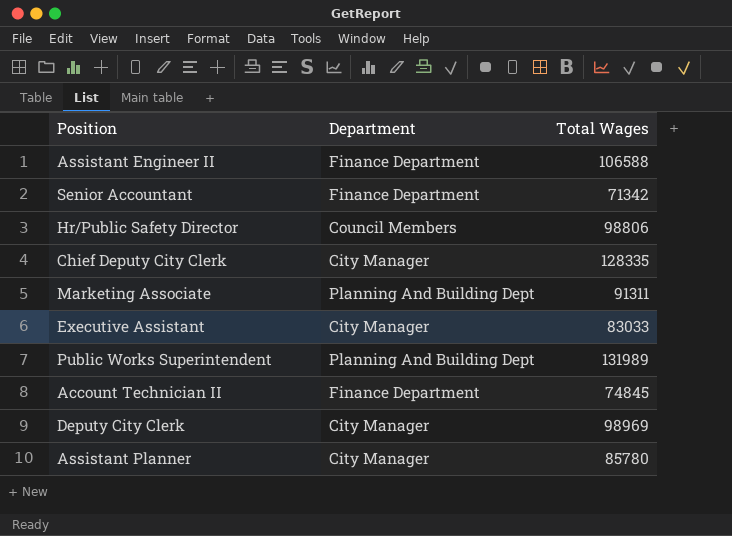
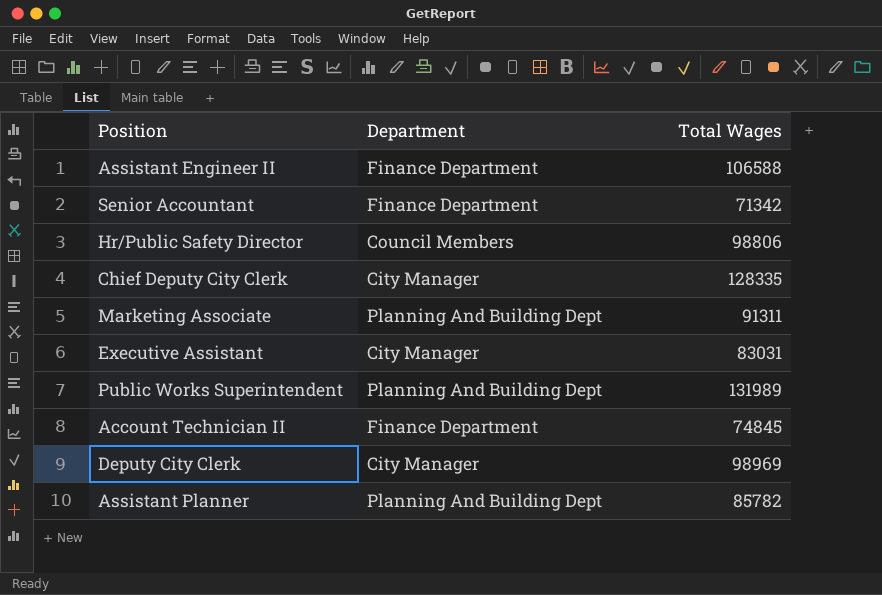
Executive Assistant | Total Wages: 83033 -> 83031
Assistant Planner | Department: City Manager -> Planning And Building Dept
Assistant Planner | Total Wages: 85780 -> 85782

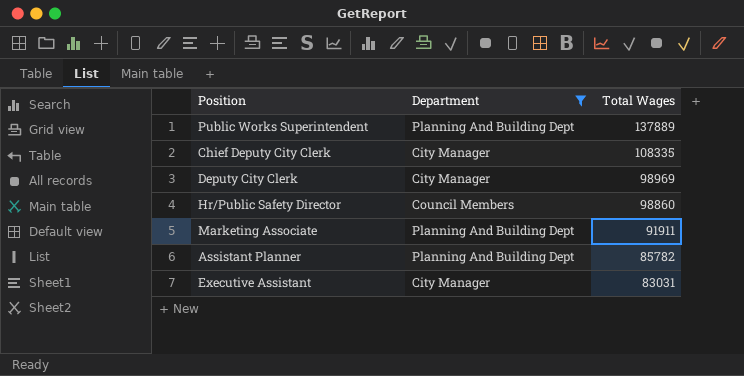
filter: none -> Department != Finance Department
row order: none -> Total Wages descending
Public Works Superintendent | Total Wages: 131989 -> 137889
Chief Deputy City Clerk | Total Wages: 128335 -> 108335
Hr/Public Safety Director | Total Wages: 98806 -> 98860
Marketing Associate | Total Wages: 91311 -> 91911

